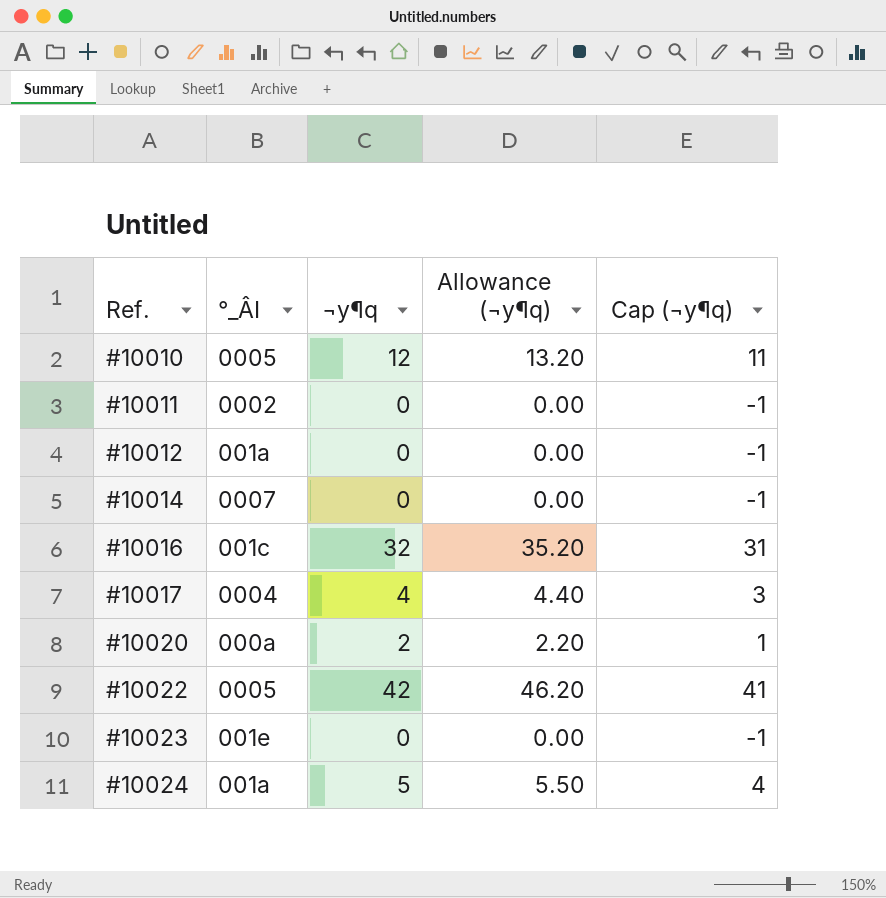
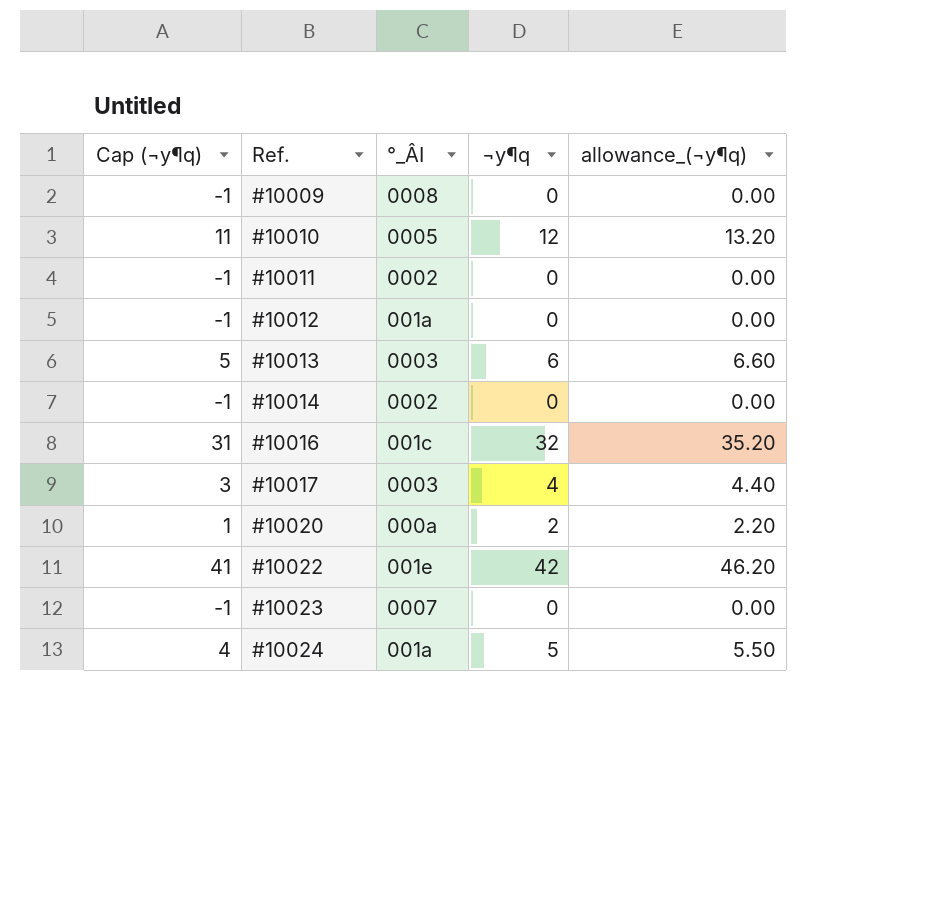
column Cap (¬y¶q) | position: 5 -> 1
column name: Allowance (¬y¶q) -> allowance_(¬y¶q)
row #10009: none -> -1 | 0008 | 0 | 0.00
row #10013: none -> 5 | 0003 | 6 | 6.60
#10014 | °_ÂI: 0007 -> 0002
#10017 | °_ÂI: 0004 -> 0003
#10022 | °_ÂI: 0005 -> 001e
#10023 | °_ÂI: 001e -> 0007

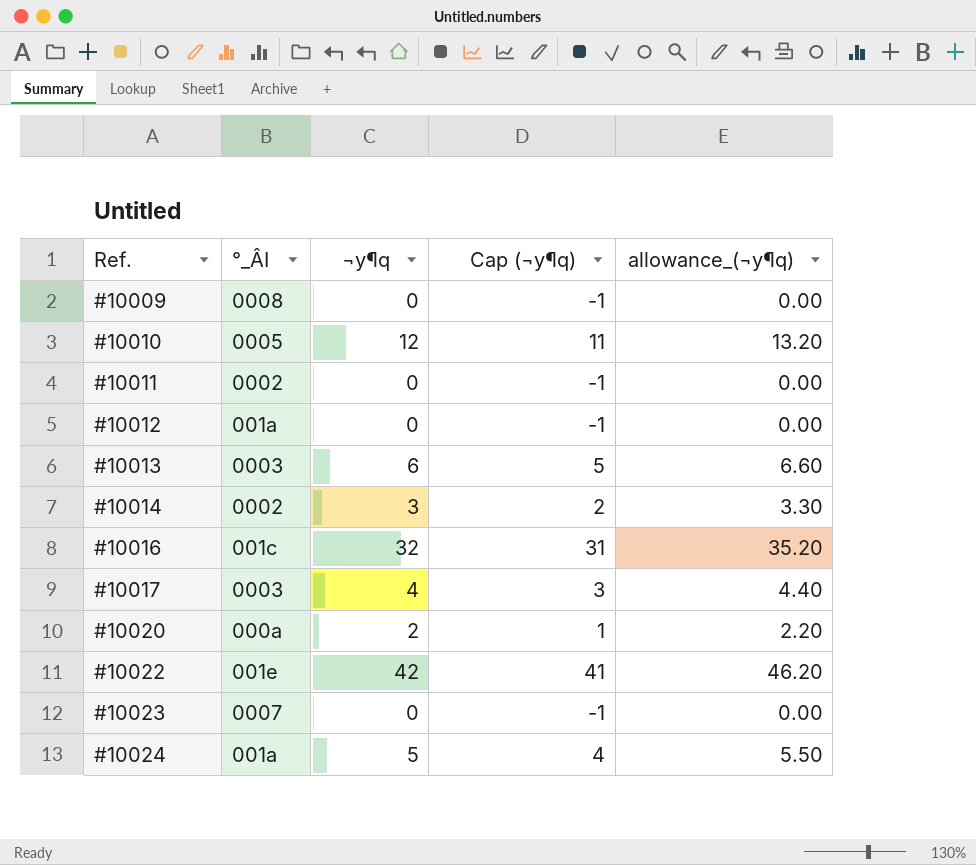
column Cap (¬y¶q) | position: 1 -> 4
#10014 | ¬y¶q: 0 -> 3
#10014 | Cap (¬y¶q): -1 -> 2
#10014 | allowance_(¬y¶q): 0.00 -> 3.30

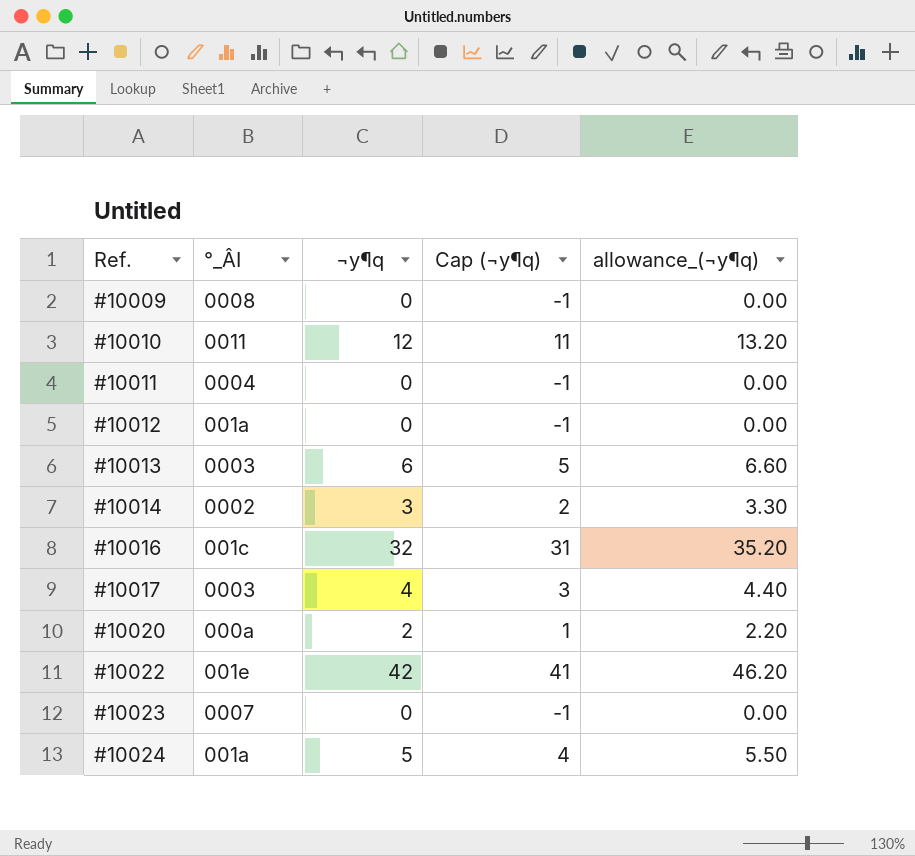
#10010 | °_ÂI: 0005 -> 0011
#10011 | °_ÂI: 0002 -> 0004

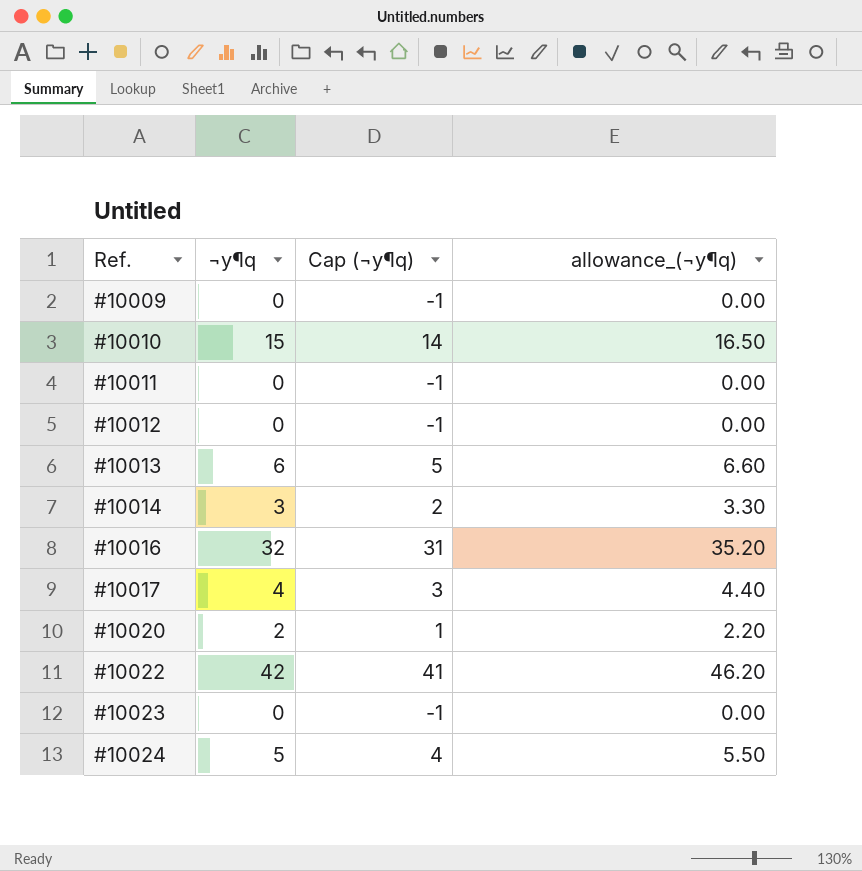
column °_ÂI | position: 2 -> none
#10010 | ¬y¶q: 12 -> 15
#10010 | Cap (¬y¶q): 11 -> 14
#10010 | allowance_(¬y¶q): 13.20 -> 16.50

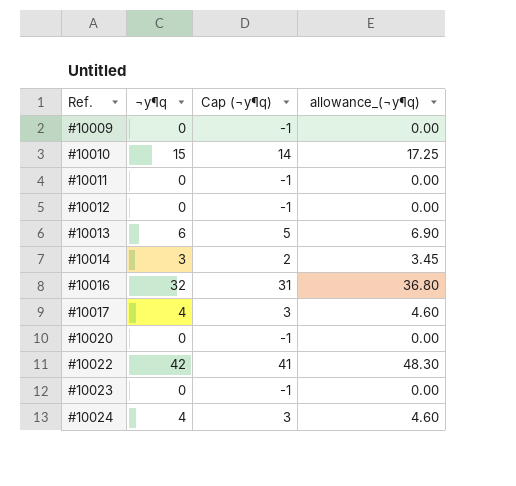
column allowance_(¬y¶q) | formula: [¬y¶q] * 1.1 -> [¬y¶q] * 1.15
#10020 | ¬y¶q: 2 -> 0
#10020 | Cap (¬y¶q): 1 -> -1
#10024 | ¬y¶q: 5 -> 4
#10024 | Cap (¬y¶q): 4 -> 3

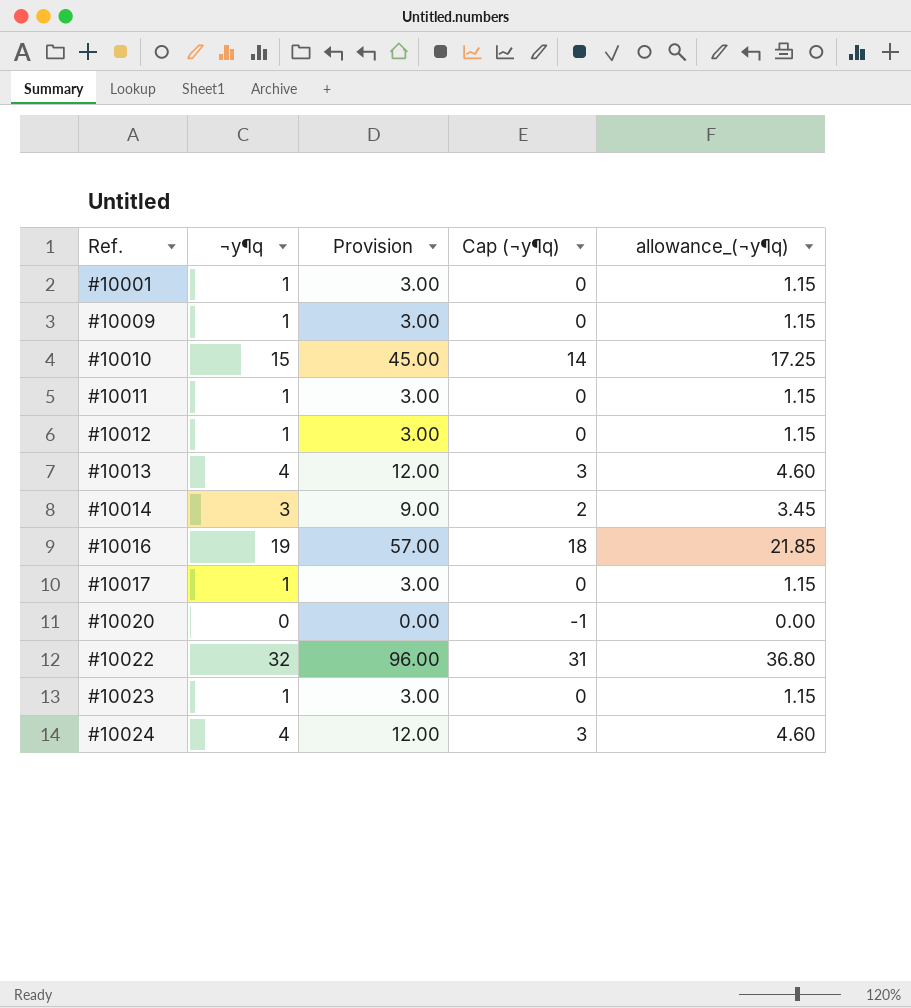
column Provision | formula: none -> [¬y¶q] * 3
row #10001: none -> 1 | 3.00 | 0 | 1.15
#10009 | ¬y¶q: 0 -> 1
#10009 | Cap (¬y¶q): -1 -> 0
#10009 | allowance_(¬y¶q): 0.00 -> 1.15
#10011 | ¬y¶q: 0 -> 1
#10011 | Cap (¬y¶q): -1 -> 0
#10011 | allowance_(¬y¶q): 0.00 -> 1.15
#10012 | ¬y¶q: 0 -> 1
#10012 | Cap (¬y¶q): -1 -> 0
#10012 | allowance_(¬y¶q): 0.00 -> 1.15
#10013 | ¬y¶q: 6 -> 4
#10013 | Cap (¬y¶q): 5 -> 3
#10013 | allowance_(¬y¶q): 6.90 -> 4.60
#10016 | ¬y¶q: 32 -> 19
#10016 | Cap (¬y¶q): 31 -> 18
#10016 | allowance_(¬y¶q): 36.80 -> 21.85
#10017 | ¬y¶q: 4 -> 1
#10017 | Cap (¬y¶q): 3 -> 0
#10017 | allowance_(¬y¶q): 4.60 -> 1.15
#10022 | ¬y¶q: 42 -> 32
#10022 | Cap (¬y¶q): 41 -> 31
#10022 | allowance_(¬y¶q): 48.30 -> 36.80
#10023 | ¬y¶q: 0 -> 1
#10023 | Cap (¬y¶q): -1 -> 0
#10023 | allowance_(¬y¶q): 0.00 -> 1.15

